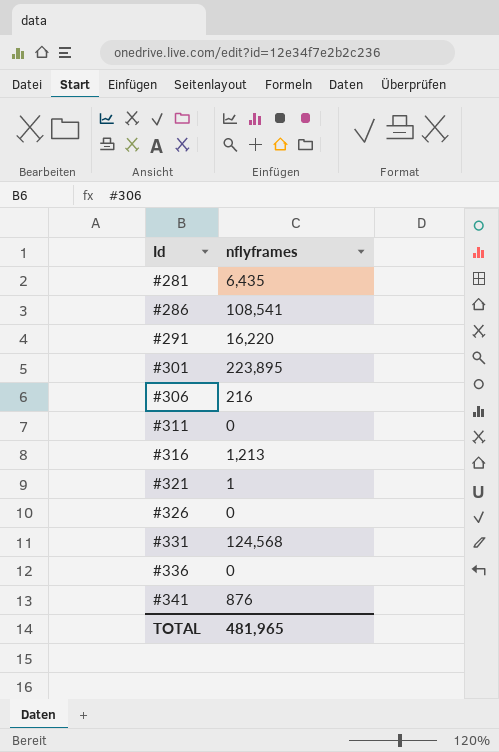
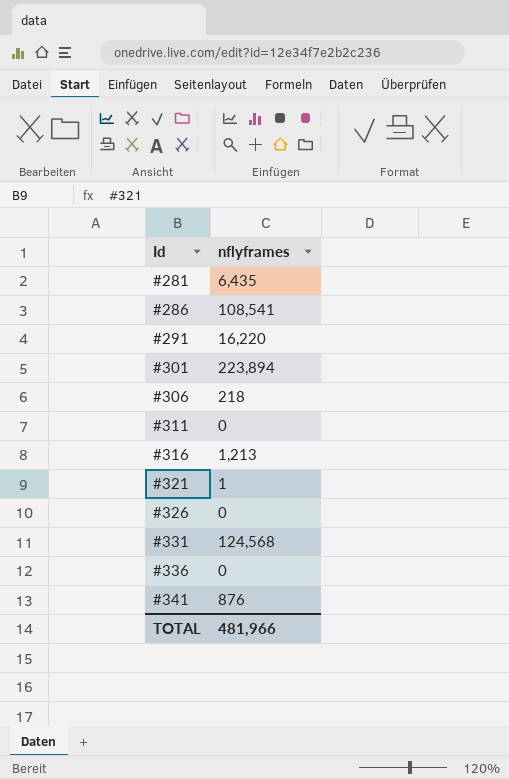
#301 | nflyframes: 223,895 -> 223,894
#306 | nflyframes: 216 -> 218
TOTAL | nflyframes: 481,965 -> 481,966

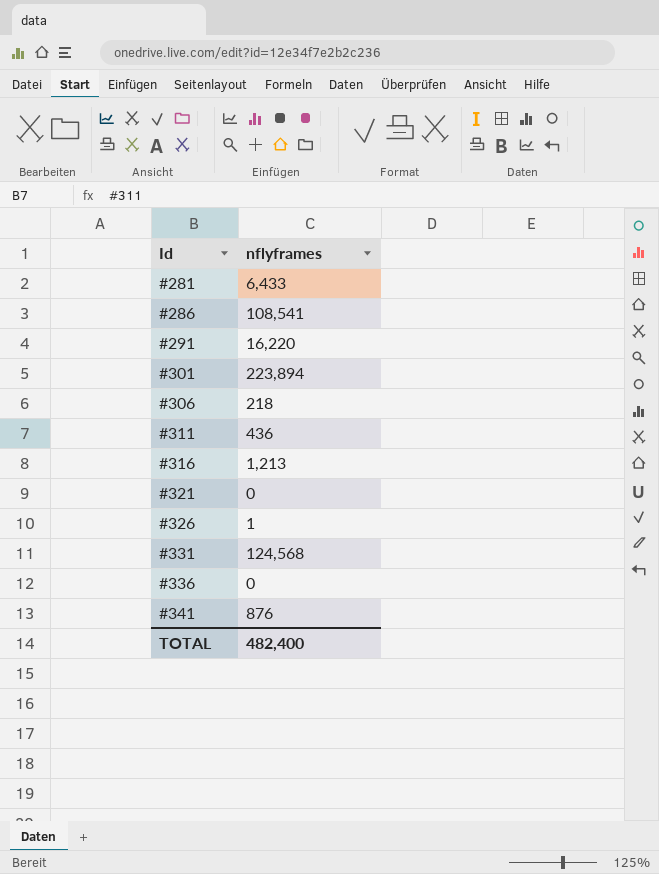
#281 | nflyframes: 6,435 -> 6,433
#311 | nflyframes: 0 -> 436
#321 | nflyframes: 1 -> 0
#326 | nflyframes: 0 -> 1
TOTAL | nflyframes: 481,966 -> 482,400

